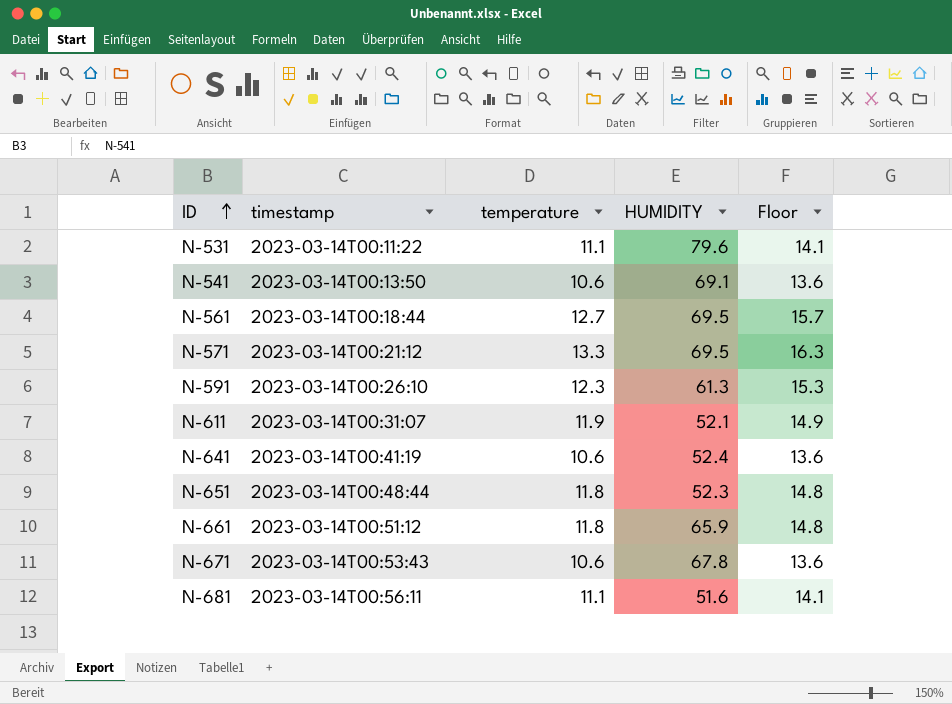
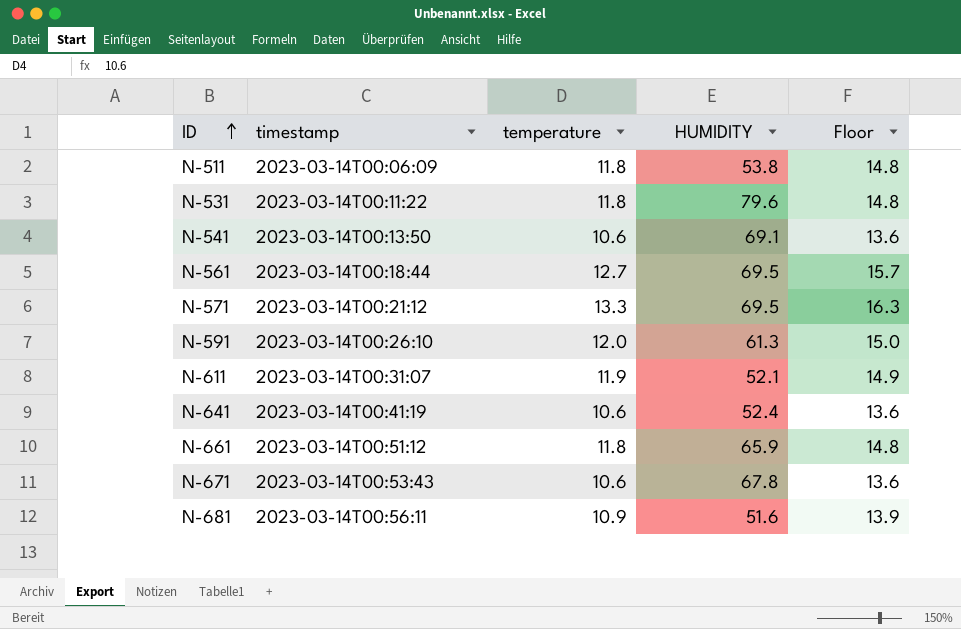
row N-651: 2023-03-14T00:48:44 | 11.8 | 52.3 | 14.8 -> none
row N-511: none -> 2023-03-14T00:06:09 | 11.8 | 53.8 | 14.8
N-531 | temperature: 11.1 -> 11.8
N-531 | Floor: 14.1 -> 14.8
N-591 | temperature: 12.3 -> 12.0
N-591 | Floor: 15.3 -> 15.0
N-681 | temperature: 11.1 -> 10.9
N-681 | Floor: 14.1 -> 13.9

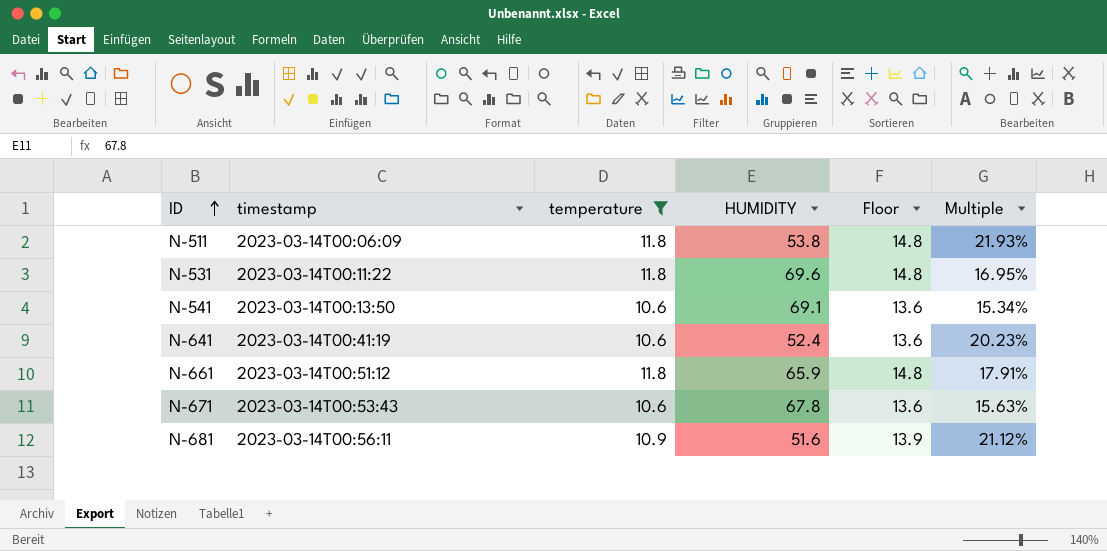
filter: none -> temperature <= 11.8
column Multiple | formula: none -> [temperature] / [HUMIDITY]
N-531 | HUMIDITY: 79.6 -> 69.6

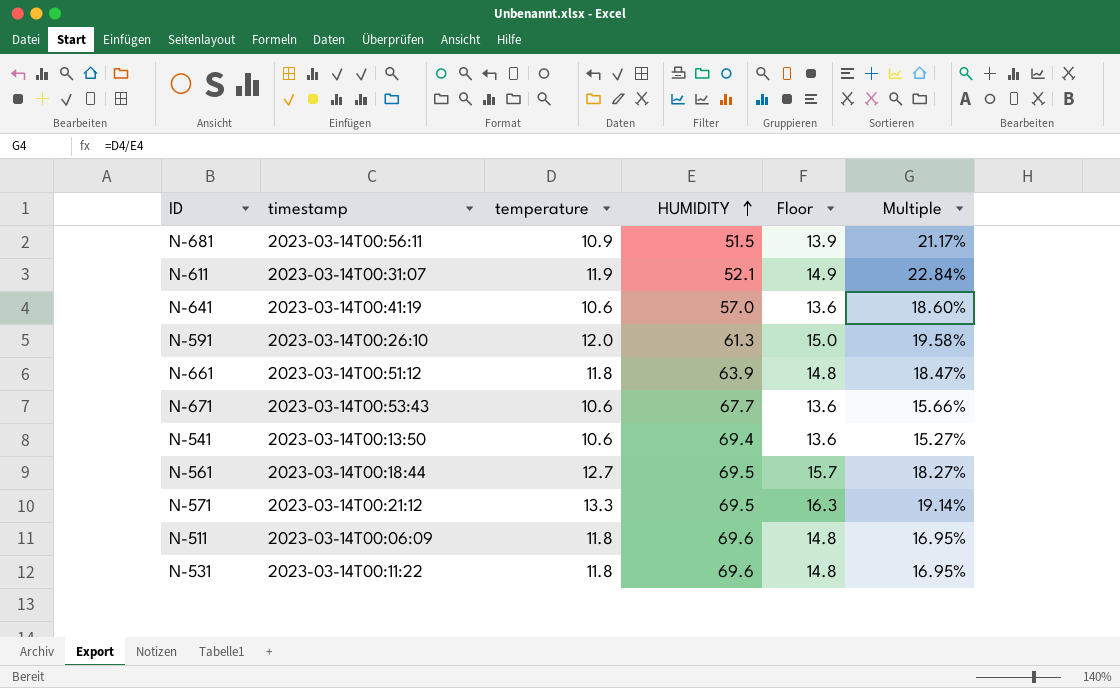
filter: temperature <= 11.8 -> none
row order: ID ascending -> HUMIDITY ascending
N-681 | HUMIDITY: 51.6 -> 51.5
N-681 | Multiple: 21.12% -> 21.17%
N-641 | HUMIDITY: 52.4 -> 57.0
N-641 | Multiple: 20.23% -> 18.60%
N-661 | HUMIDITY: 65.9 -> 63.9
N-661 | Multiple: 17.91% -> 18.47%
N-671 | HUMIDITY: 67.8 -> 67.7
N-671 | Multiple: 15.63% -> 15.66%
N-541 | HUMIDITY: 69.1 -> 69.4
N-541 | Multiple: 15.34% -> 15.27%
N-511 | HUMIDITY: 53.8 -> 69.6
N-511 | Multiple: 21.93% -> 16.95%

